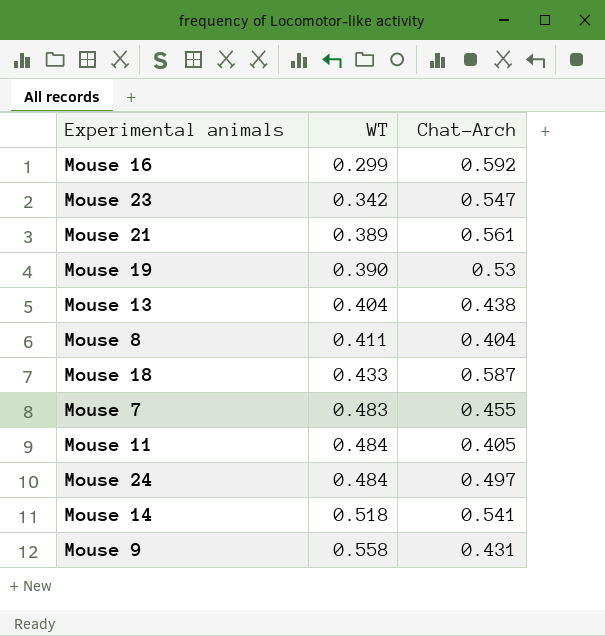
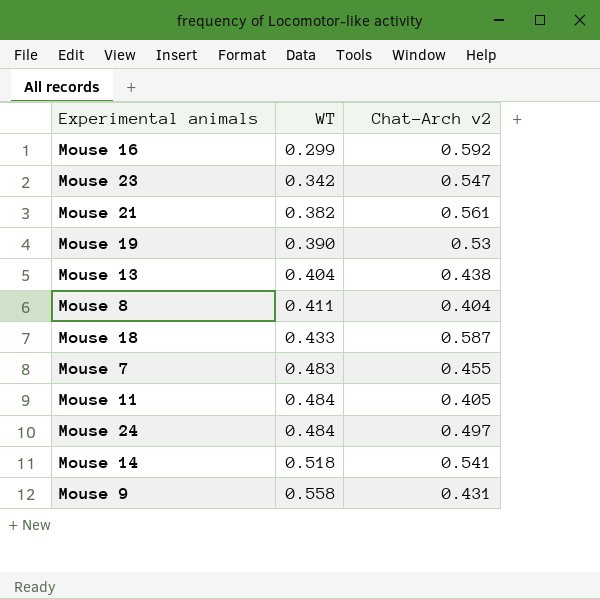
column name: Chat-Arch -> Chat-Arch v2
Mouse 21 | WT: 0.389 -> 0.382

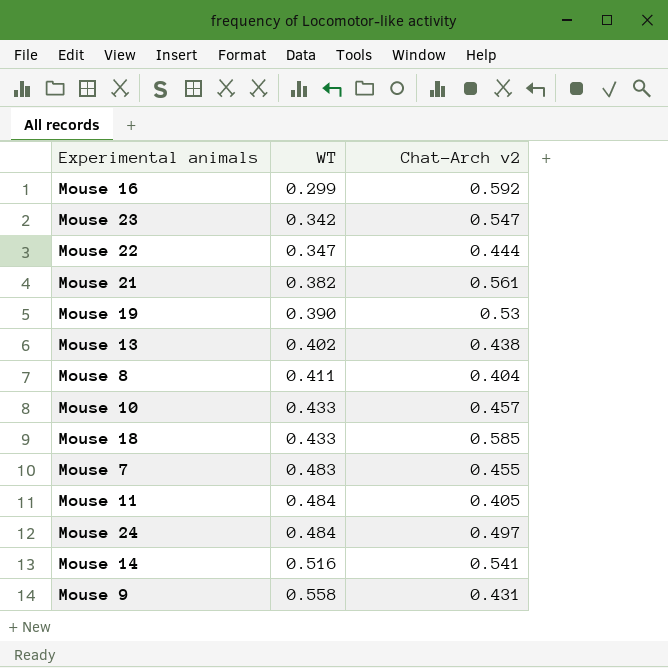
row Mouse 22: none -> 0.347 | 0.444
Mouse 13 | WT: 0.404 -> 0.402
row Mouse 10: none -> 0.433 | 0.457
Mouse 18 | Chat-Arch v2: 0.587 -> 0.585
Mouse 14 | WT: 0.518 -> 0.516

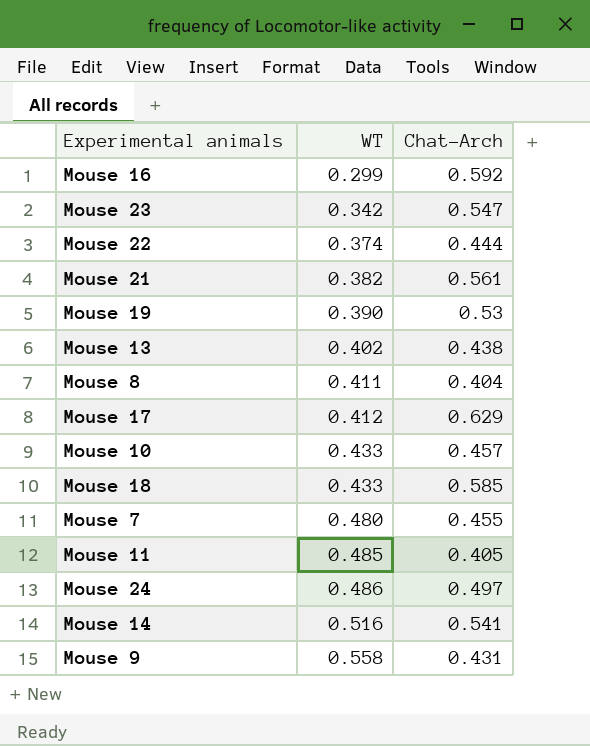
column name: Chat-Arch v2 -> Chat-Arch
Mouse 22 | WT: 0.347 -> 0.374
row Mouse 17: none -> 0.412 | 0.629
Mouse 7 | WT: 0.483 -> 0.480
Mouse 11 | WT: 0.484 -> 0.485
Mouse 24 | WT: 0.484 -> 0.486

